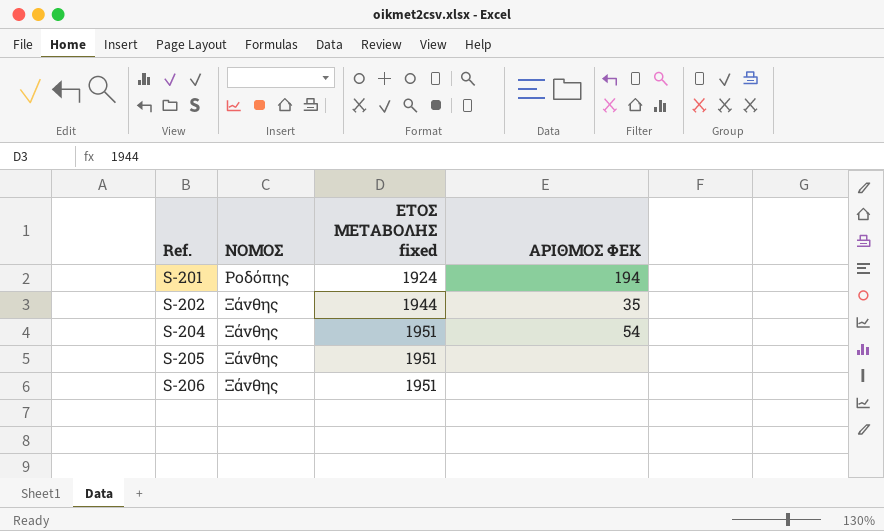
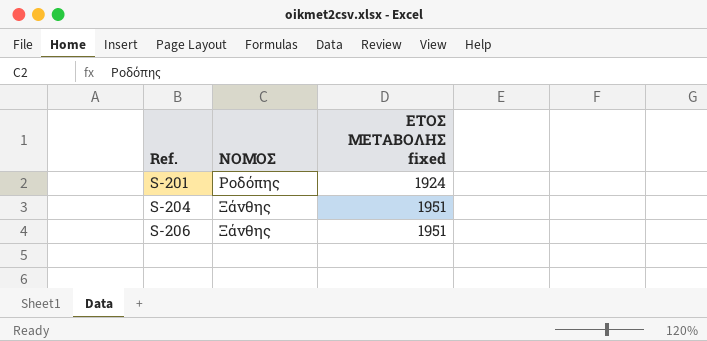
column ΑΡΙΘΜΟΣ ΦΕΚ | position: 4 -> none
row S-202: Ξάνθης | 1944 | 35 -> none
row S-205: Ξάνθης | 1951 | none -> none

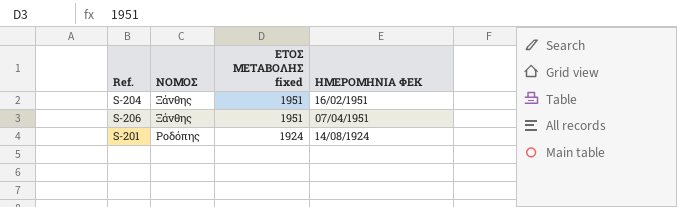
row order: Ref. ascending -> ΝΟΜΟΣ ascending
column ΗΜΕΡΟΜΗΝΙΑ ΦΕΚ | position: none -> 4

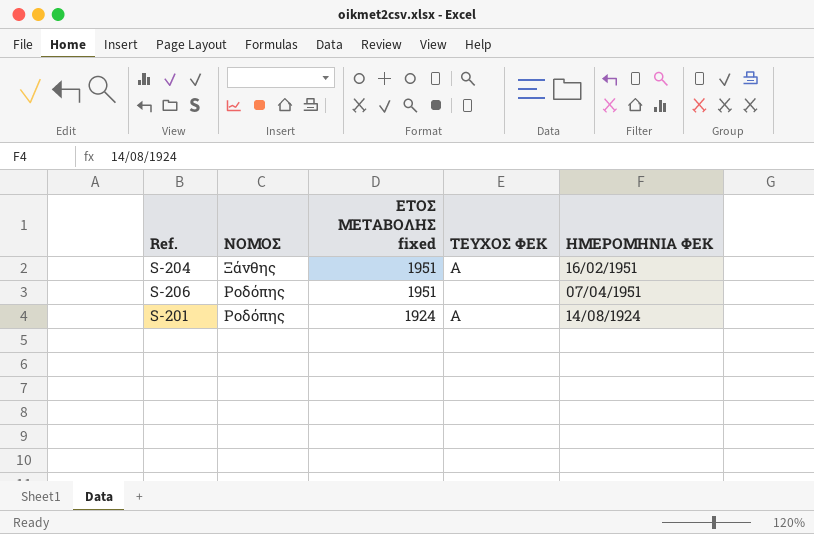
column ΤΕΥΧΟΣ ΦΕΚ | position: none -> 4
S-206 | ΝΟΜΟΣ: Ξάνθης -> Ροδόπης

